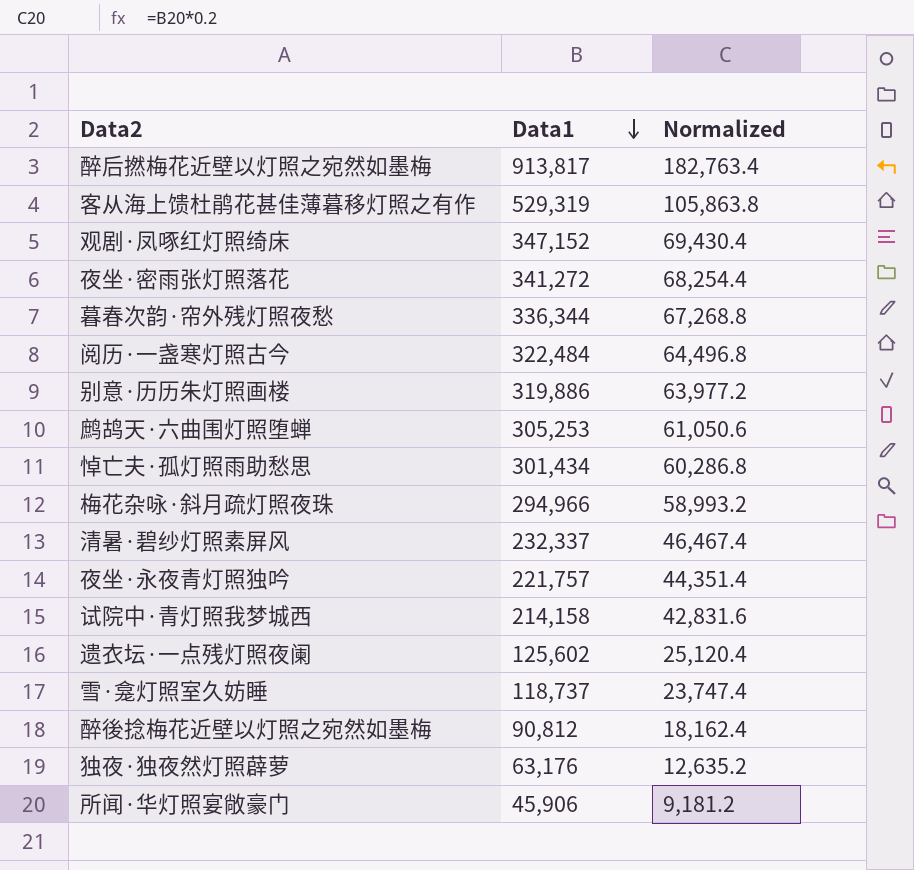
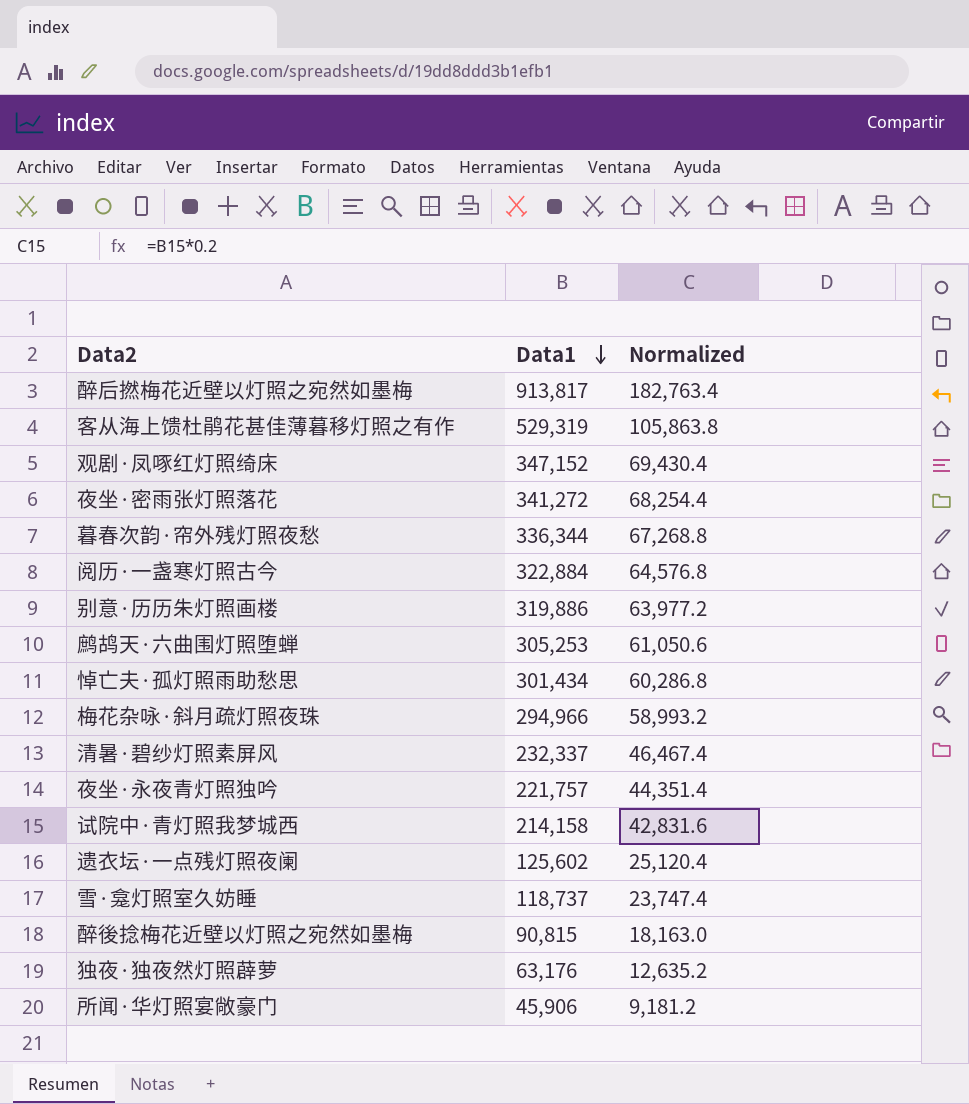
阅历·一盏寒灯照古今 | Data1: 322,484 -> 322,884
阅历·一盏寒灯照古今 | Normalized: 64,496.8 -> 64,576.8
醉後捻梅花近壁以灯照之宛然如墨梅 | Data1: 90,812 -> 90,815
醉後捻梅花近壁以灯照之宛然如墨梅 | Normalized: 18,162.4 -> 18,163.0

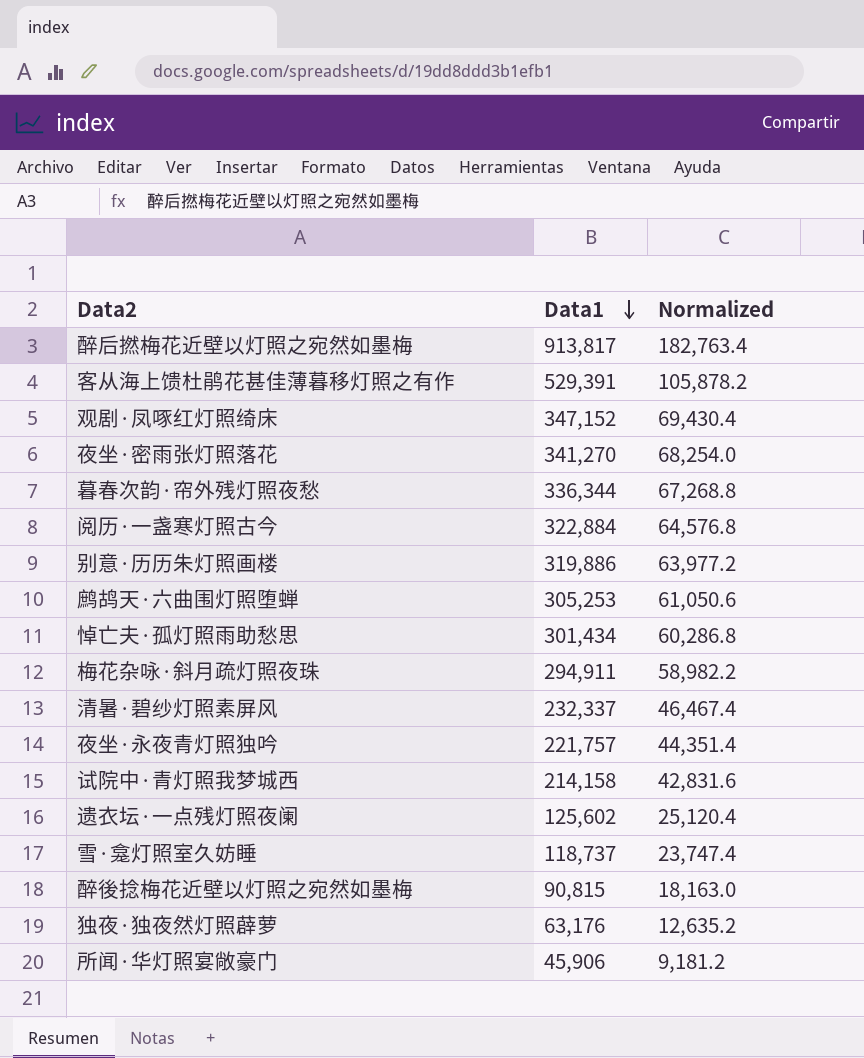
客从海上馈杜鹃花甚佳薄暮移灯照之有作 | Data1: 529,319 -> 529,391
客从海上馈杜鹃花甚佳薄暮移灯照之有作 | Normalized: 105,863.8 -> 105,878.2
夜坐·密雨张灯照落花 | Data1: 341,272 -> 341,270
夜坐·密雨张灯照落花 | Normalized: 68,254.4 -> 68,254.0
梅花杂咏·斜月疏灯照夜珠 | Data1: 294,966 -> 294,911
梅花杂咏·斜月疏灯照夜珠 | Normalized: 58,993.2 -> 58,982.2

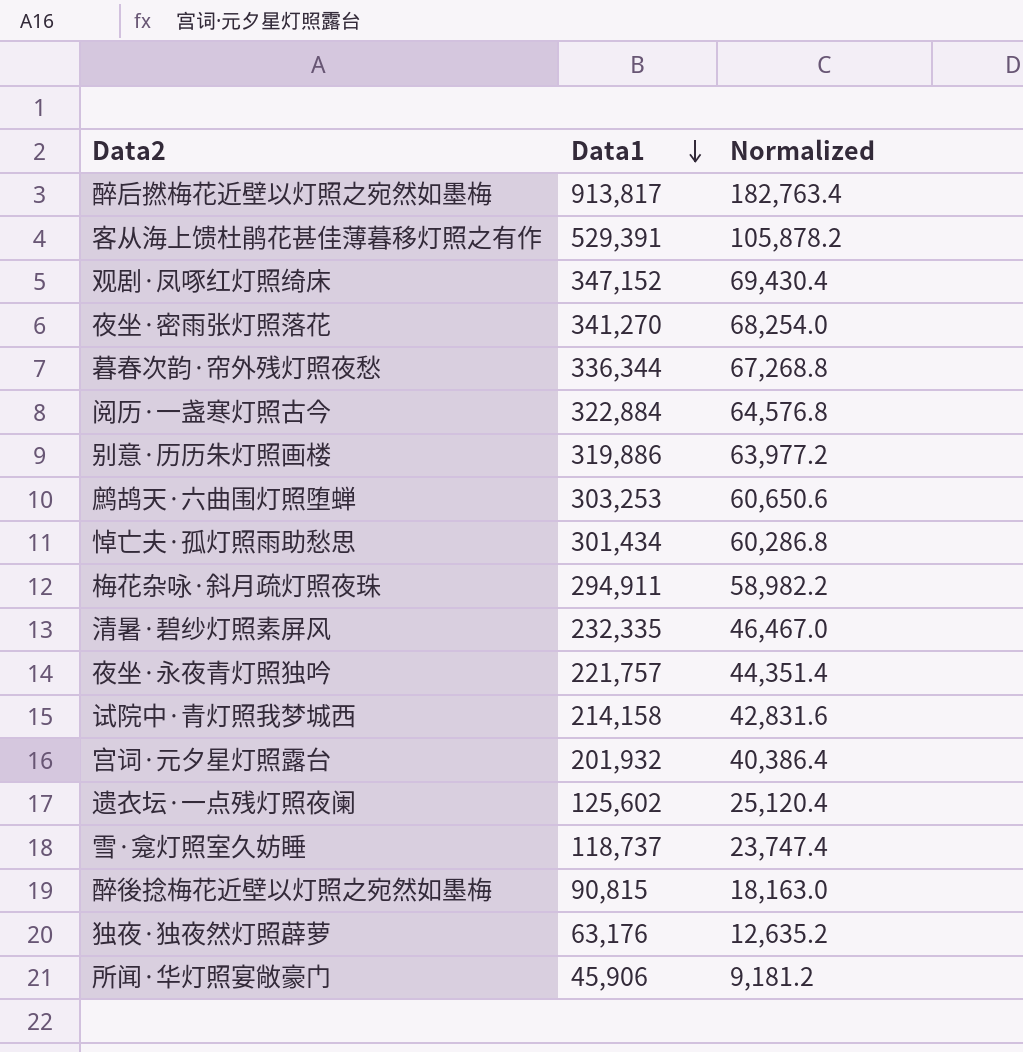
鹧鸪天·六曲围灯照堕蝉 | Data1: 305,253 -> 303,253
鹧鸪天·六曲围灯照堕蝉 | Normalized: 61,050.6 -> 60,650.6
清暑·碧纱灯照素屏风 | Data1: 232,337 -> 232,335
清暑·碧纱灯照素屏风 | Normalized: 46,467.4 -> 46,467.0
row 宫词·元夕星灯照露台: none -> 201,932 | 40,386.4

